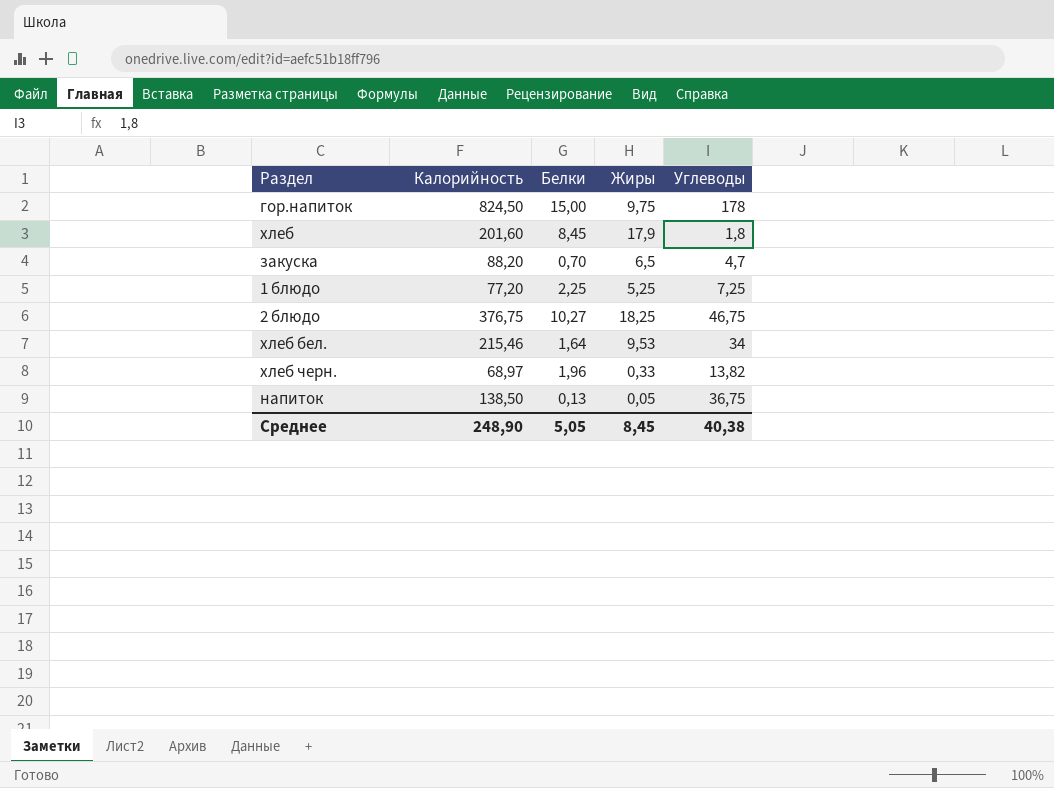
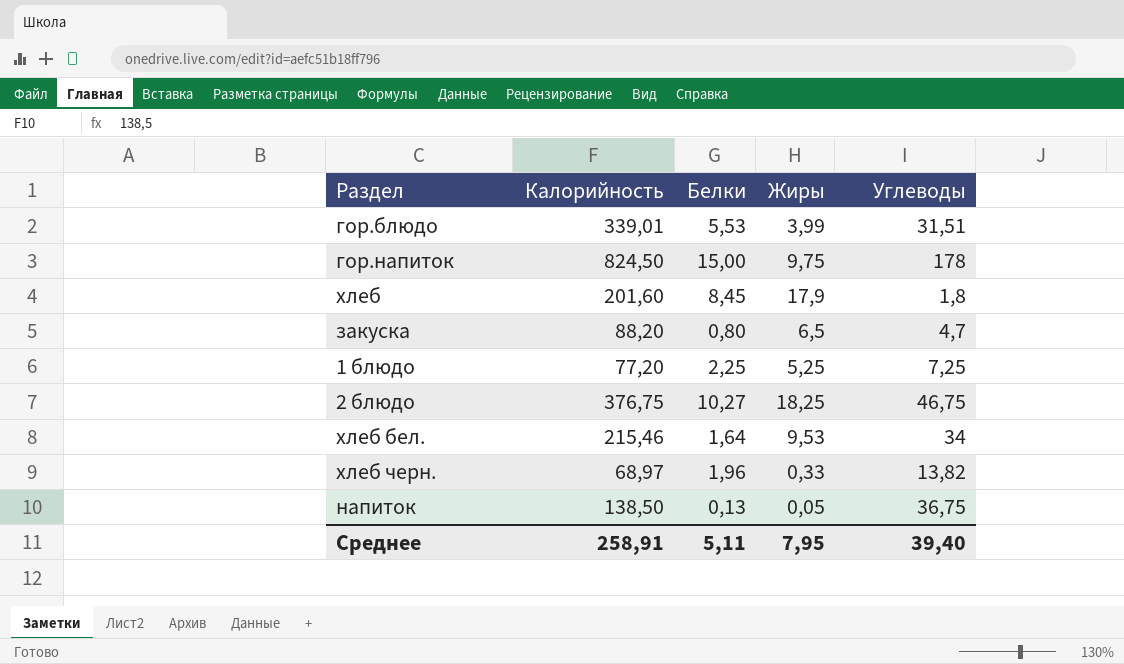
row гор.блюдо: none -> 339,01 | 5,53 | 3,99 | 31,51
закуска | Белки: 0,70 -> 0,80
Среднее | Калорийность: 248,90 -> 258,91
Среднее | Белки: 5,05 -> 5,11
Среднее | Жиры: 8,45 -> 7,95
Среднее | Углеводы: 40,38 -> 39,40

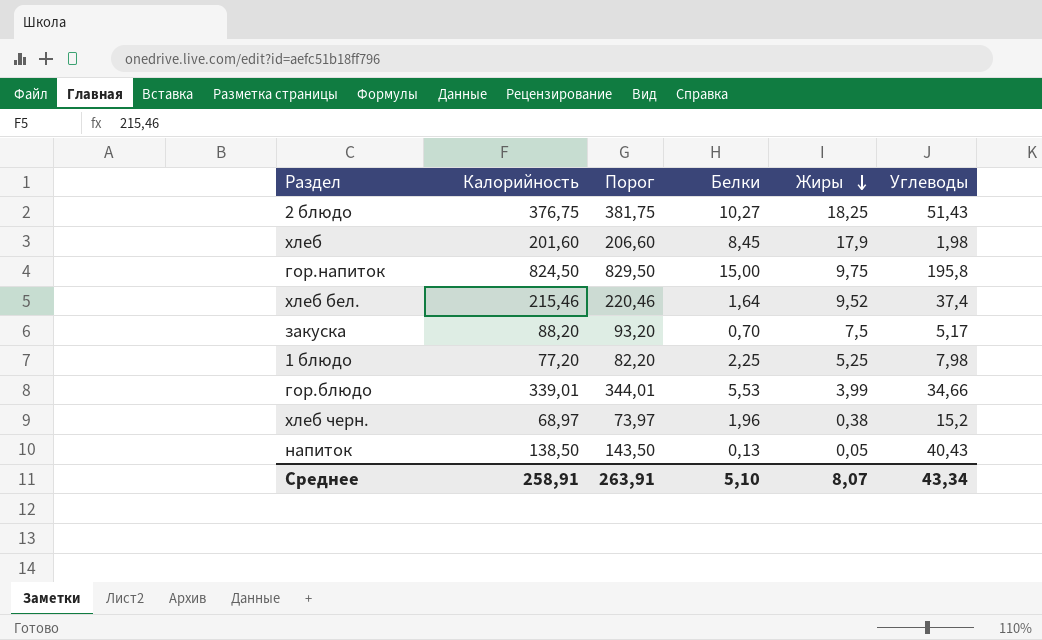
row order: none -> Жиры descending
column Порог | formula: none -> [Калорийность] + 5
2 блюдо | Углеводы: 46,75 -> 51,43
хлеб | Углеводы: 1,8 -> 1,98
гор.напиток | Углеводы: 178 -> 195,8
хлеб бел. | Жиры: 9,53 -> 9,52
хлеб бел. | Углеводы: 34 -> 37,4
закуска | Белки: 0,80 -> 0,70
закуска | Жиры: 6,5 -> 7,5
закуска | Углеводы: 4,7 -> 5,17
1 блюдо | Углеводы: 7,25 -> 7,98
гор.блюдо | Углеводы: 31,51 -> 34,66
хлеб черн. | Жиры: 0,33 -> 0,38
хлеб черн. | Углеводы: 13,82 -> 15,2
напиток | Углеводы: 36,75 -> 40,43
Среднее | Белки: 5,11 -> 5,10
Среднее | Жиры: 7,95 -> 8,07
Среднее | Углеводы: 39,40 -> 43,34

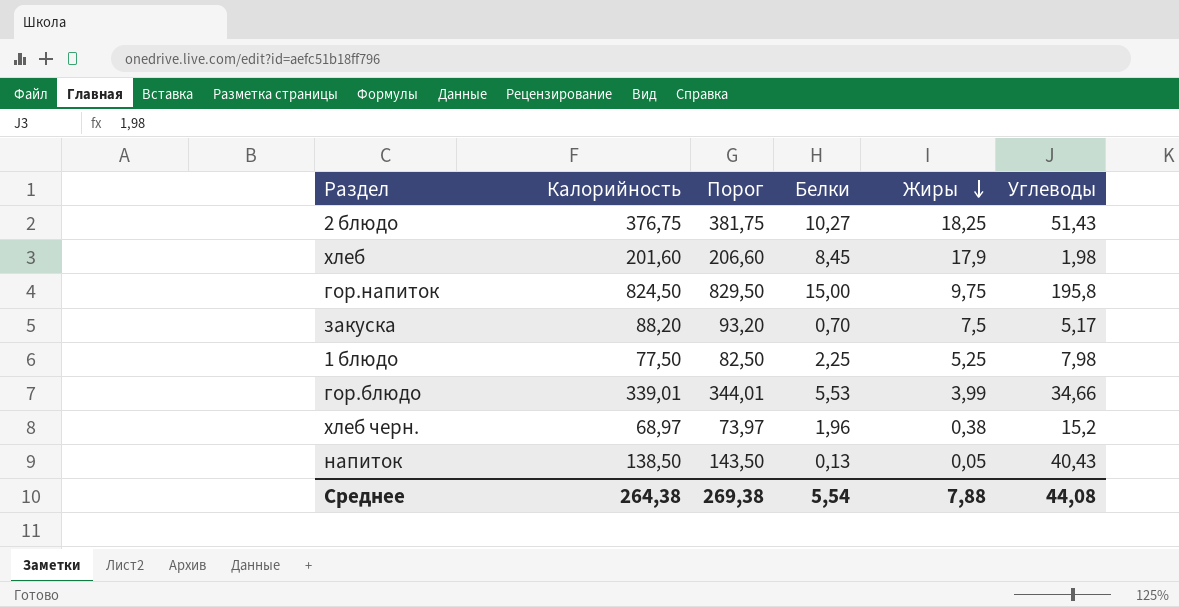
row хлеб бел.: 215,46 | 220,46 | 1,64 | 9,52 | 37,4 -> none
1 блюдо | Калорийность: 77,20 -> 77,50
1 блюдо | Порог: 82,20 -> 82,50
Среднее | Калорийность: 258,91 -> 264,38
Среднее | Порог: 263,91 -> 269,38
Среднее | Белки: 5,10 -> 5,54
Среднее | Жиры: 8,07 -> 7,88
Среднее | Углеводы: 43,34 -> 44,08

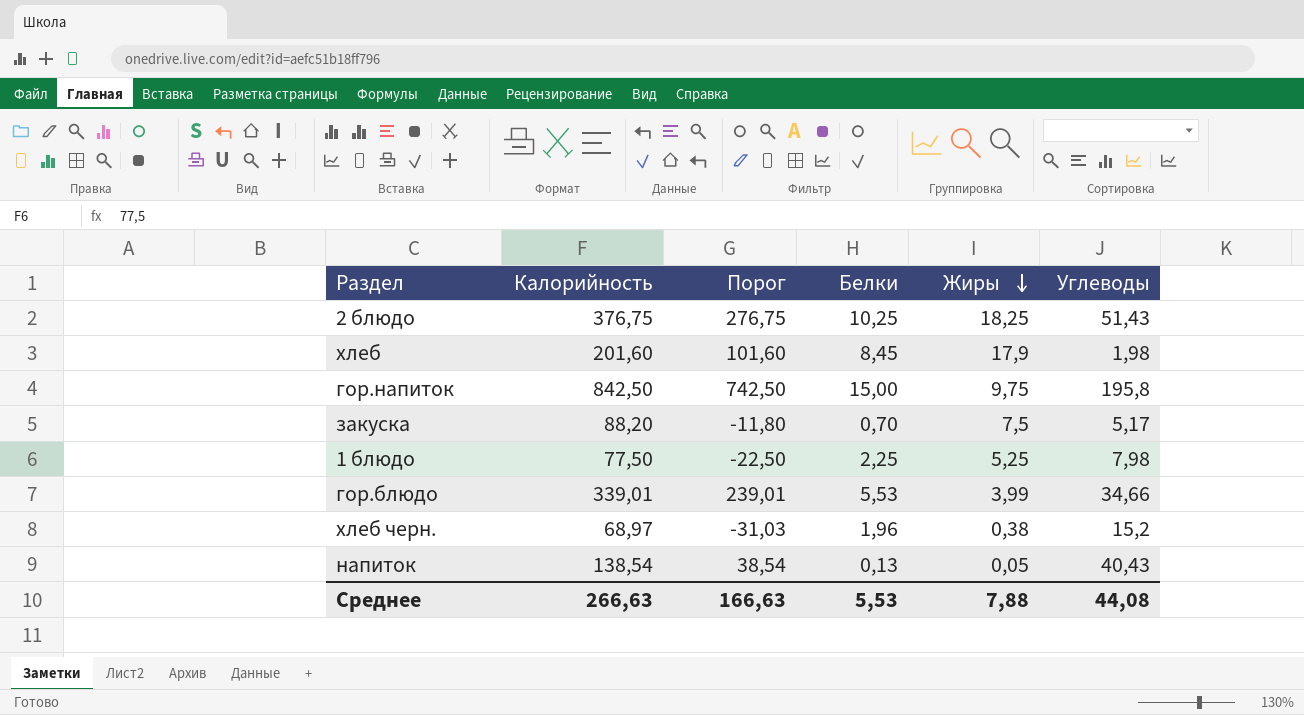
column Порог | formula: [Калорийность] + 5 -> [Калорийность] - 100
2 блюдо | Белки: 10,27 -> 10,25
гор.напиток | Калорийность: 824,50 -> 842,50
напиток | Калорийность: 138,50 -> 138,54
Среднее | Калорийность: 264,38 -> 266,63
Среднее | Порог: 269,38 -> 166,63
Среднее | Белки: 5,54 -> 5,53

